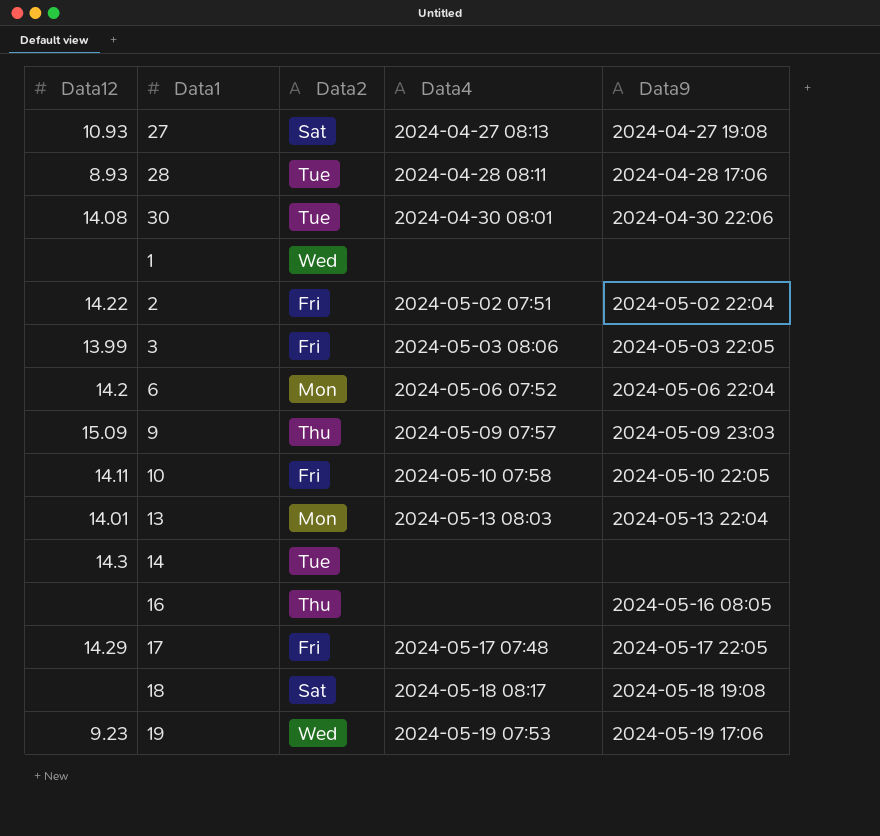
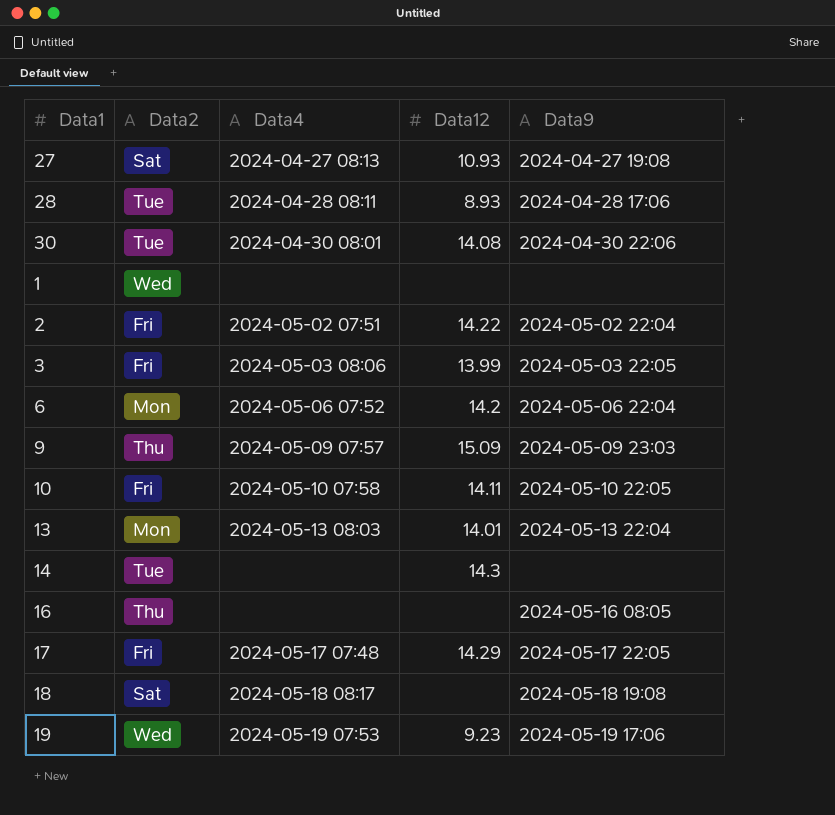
column Data12 | position: 1 -> 4

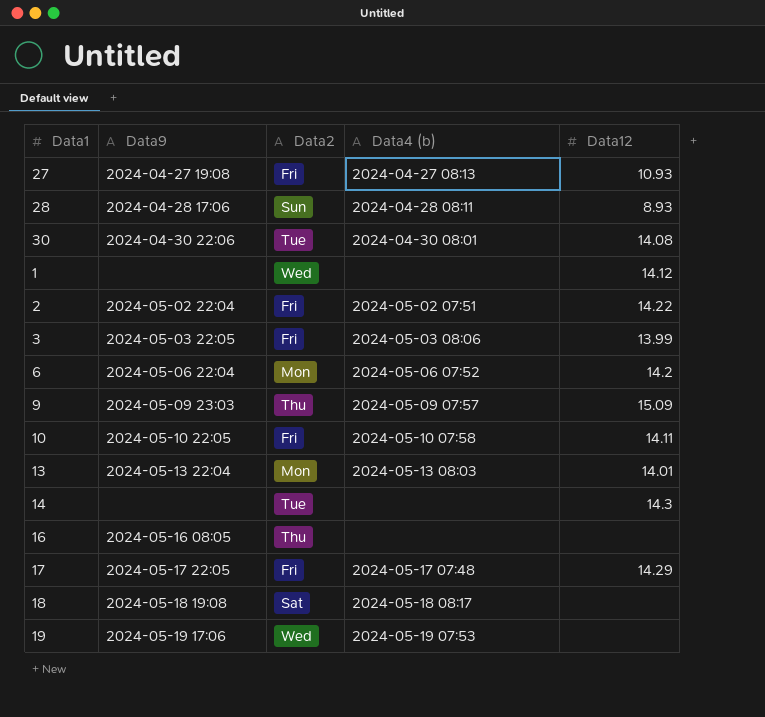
column Data9 | position: 5 -> 2
column name: Data4 -> Data4 (b)
27 | Data2: Sat -> Fri
28 | Data2: Tue -> Sun
1 | Data12: none -> 14.12
19 | Data12: 9.23 -> none

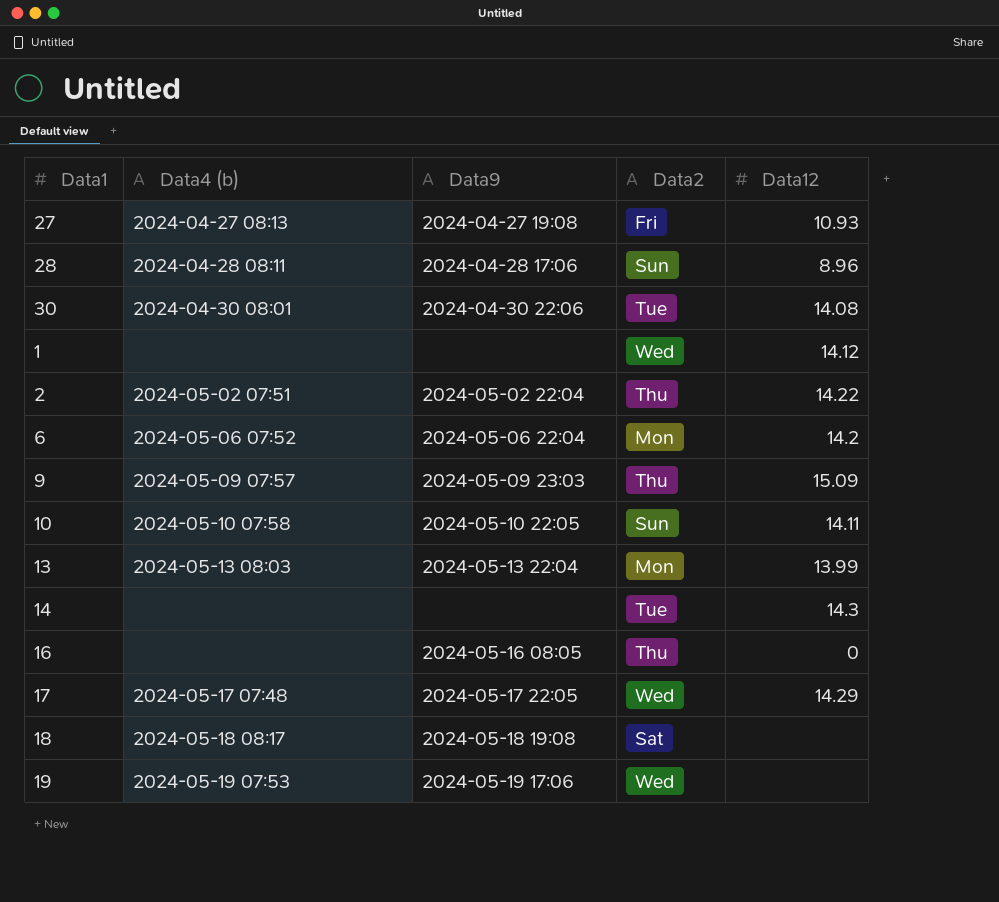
column Data4 (b) | position: 4 -> 2
row 3: 2024-05-03 22:05 | Fri | 2024-05-03 08:06 | 13.99 -> none
28 | Data12: 8.93 -> 8.96
2 | Data2: Fri -> Thu
10 | Data2: Fri -> Sun
13 | Data12: 14.01 -> 13.99
16 | Data12: none -> 0
17 | Data2: Fri -> Wed

